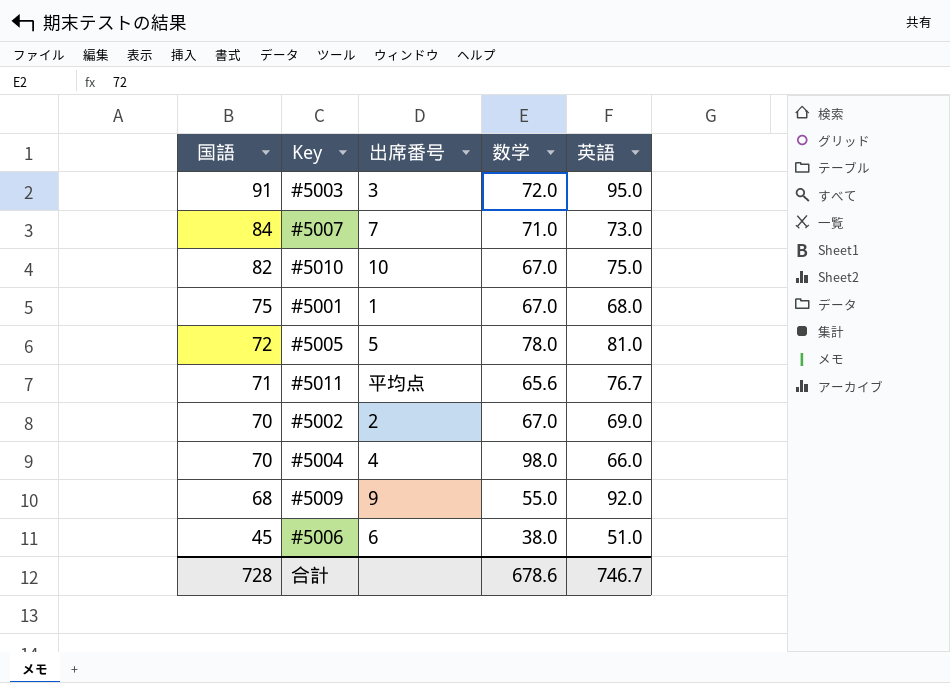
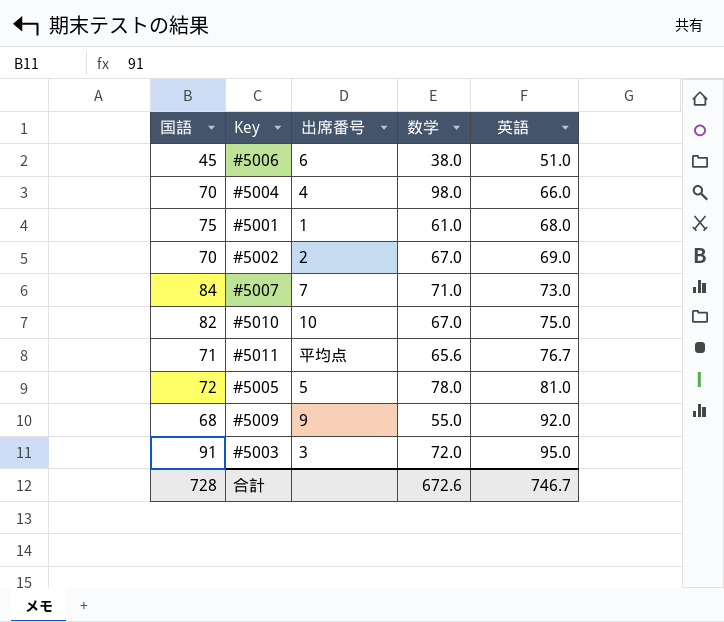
row order: 国語 descending -> 英語 ascending
#5001 | 数学: 67.0 -> 61.0
合計 | 数学: 678.6 -> 672.6

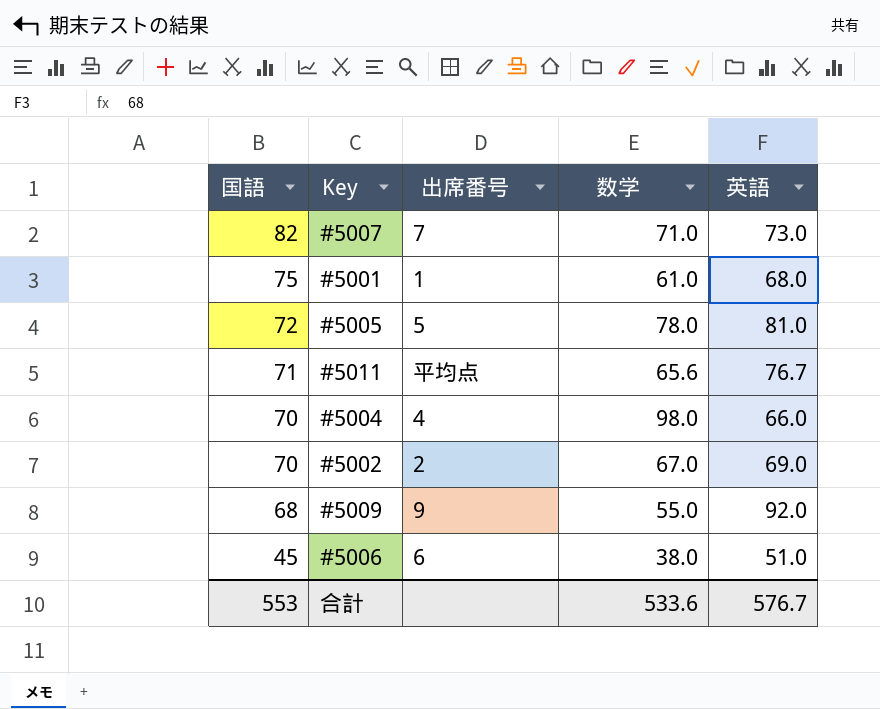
row order: 英語 ascending -> 国語 descending
row #5010: 82 | 10 | 67.0 | 75.0 -> none
row #5003: 91 | 3 | 72.0 | 95.0 -> none
#5007 | 国語: 84 -> 82
合計 | 国語: 728 -> 553
合計 | 数学: 672.6 -> 533.6
合計 | 英語: 746.7 -> 576.7

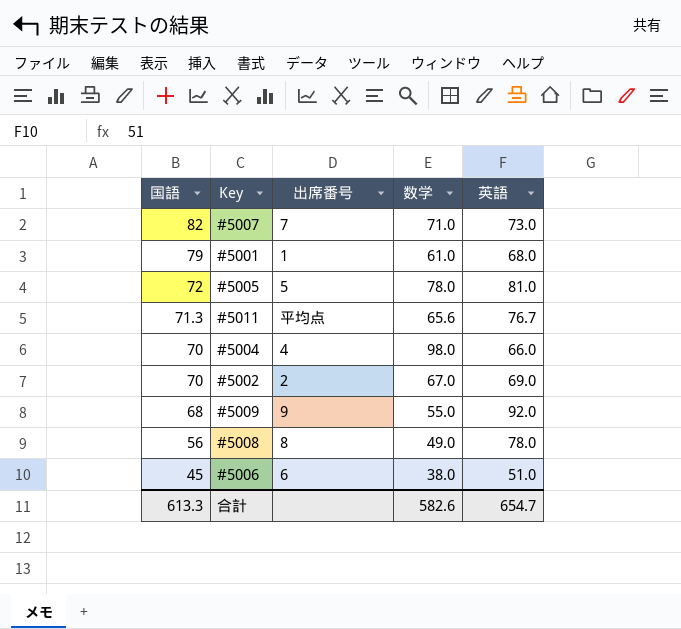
#5001 | 国語: 75 -> 79
#5011 | 国語: 71 -> 71.3
row #5008: none -> 56 | 8 | 49.0 | 78.0
合計 | 国語: 553 -> 613.3
合計 | 数学: 533.6 -> 582.6
合計 | 英語: 576.7 -> 654.7

